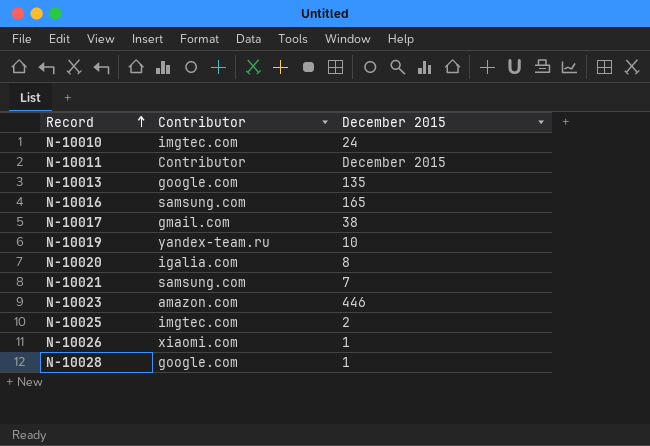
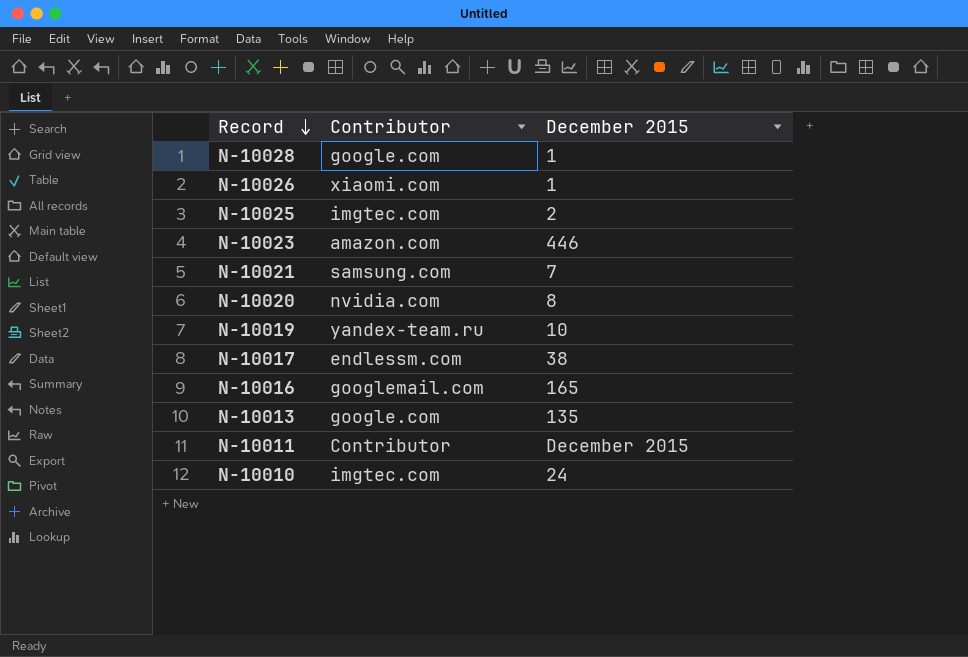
row order: Record ascending -> Record descending
N-10020 | Contributor: igalia.com -> nvidia.com
N-10017 | Contributor: gmail.com -> endlessm.com
N-10016 | Contributor: samsung.com -> googlemail.com

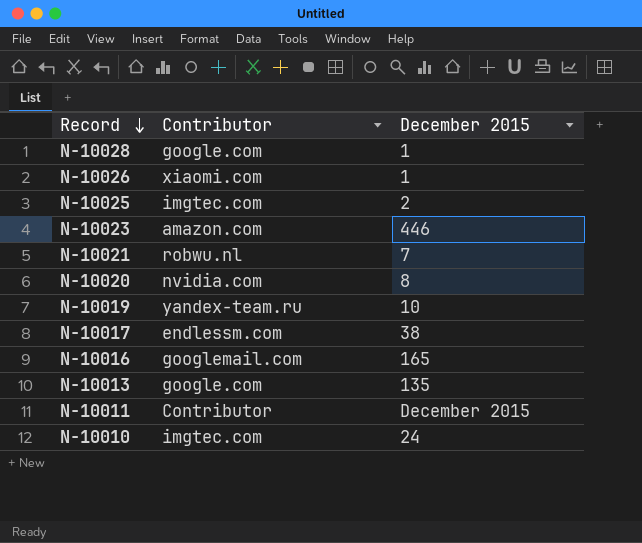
N-10021 | Contributor: samsung.com -> robwu.nl

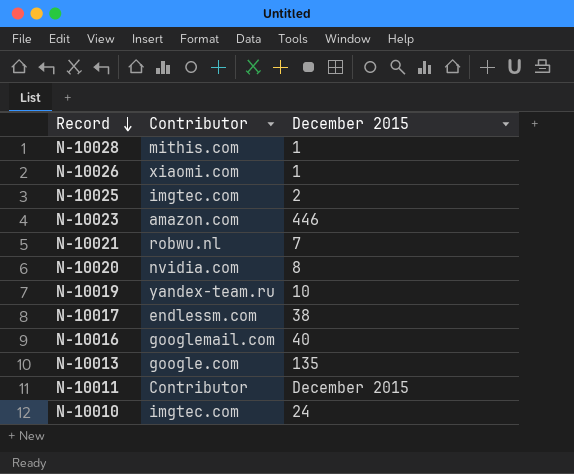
N-10028 | Contributor: google.com -> mithis.com
N-10016 | December 2015: 165 -> 40

